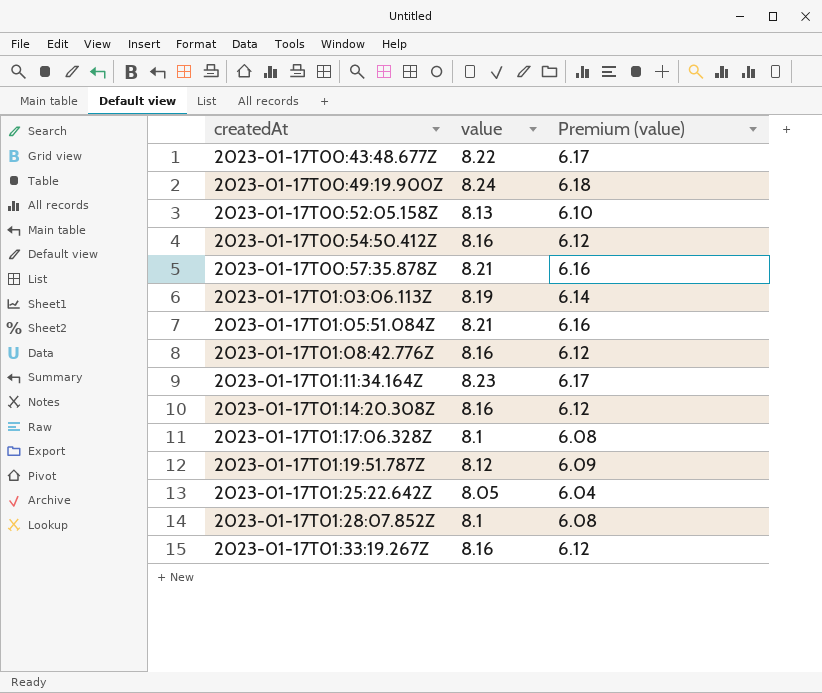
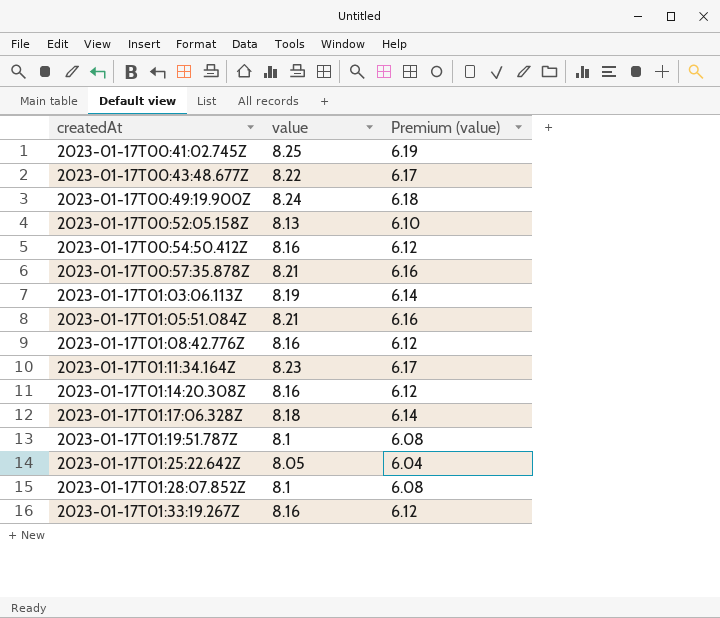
row 2023-01-17T00:41:02.745Z: none -> 8.25 | 6.19
2023-01-17T01:17:06.328Z | value: 8.1 -> 8.18
2023-01-17T01:17:06.328Z | Premium (value): 6.08 -> 6.14
2023-01-17T01:19:51.787Z | value: 8.12 -> 8.1
2023-01-17T01:19:51.787Z | Premium (value): 6.09 -> 6.08

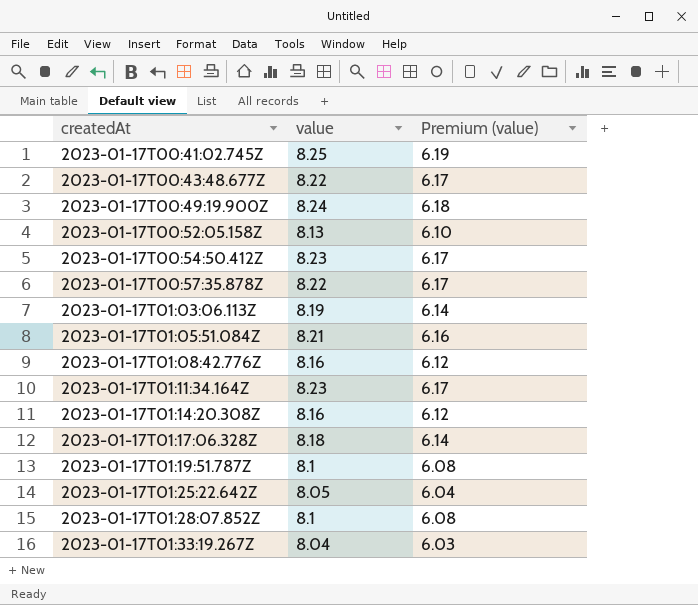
2023-01-17T00:54:50.412Z | value: 8.16 -> 8.23
2023-01-17T00:54:50.412Z | Premium (value): 6.12 -> 6.17
2023-01-17T00:57:35.878Z | value: 8.21 -> 8.22
2023-01-17T00:57:35.878Z | Premium (value): 6.16 -> 6.17
2023-01-17T01:33:19.267Z | value: 8.16 -> 8.04
2023-01-17T01:33:19.267Z | Premium (value): 6.12 -> 6.03

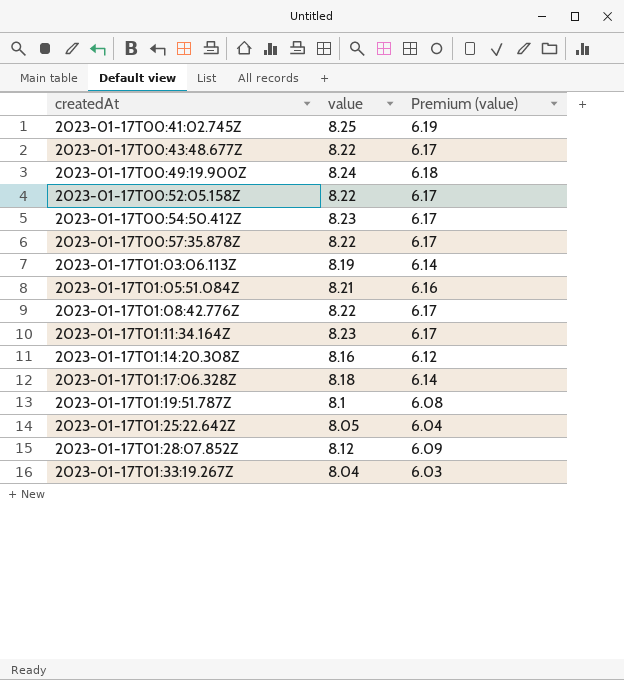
2023-01-17T00:52:05.158Z | value: 8.13 -> 8.22
2023-01-17T00:52:05.158Z | Premium (value): 6.10 -> 6.17
2023-01-17T01:08:42.776Z | value: 8.16 -> 8.22
2023-01-17T01:08:42.776Z | Premium (value): 6.12 -> 6.17
2023-01-17T01:28:07.852Z | value: 8.1 -> 8.12
2023-01-17T01:28:07.852Z | Premium (value): 6.08 -> 6.09

